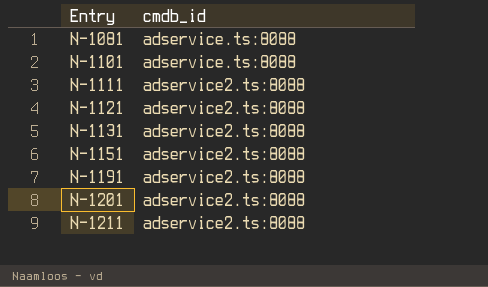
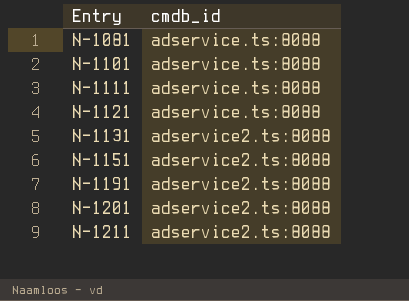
N-1111 | cmdb_id: adservice2.ts:8088 -> adservice.ts:8088
N-1121 | cmdb_id: adservice2.ts:8088 -> adservice.ts:8088

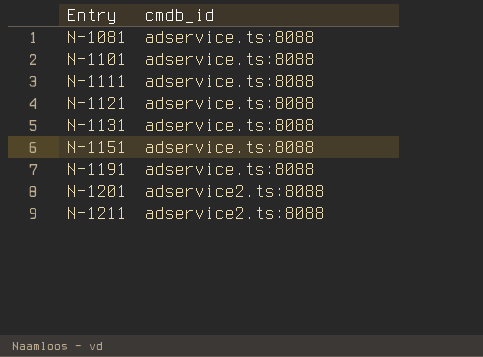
N-1131 | cmdb_id: adservice2.ts:8088 -> adservice.ts:8088
N-1151 | cmdb_id: adservice2.ts:8088 -> adservice.ts:8088
N-1191 | cmdb_id: adservice2.ts:8088 -> adservice.ts:8088

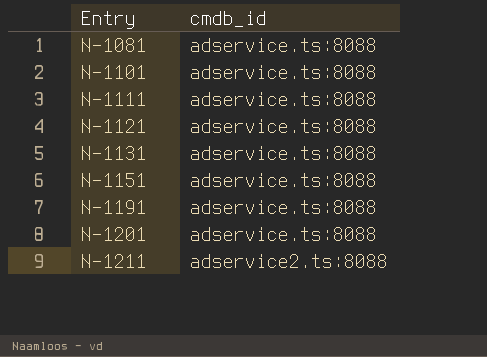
N-1201 | cmdb_id: adservice2.ts:8088 -> adservice.ts:8088

